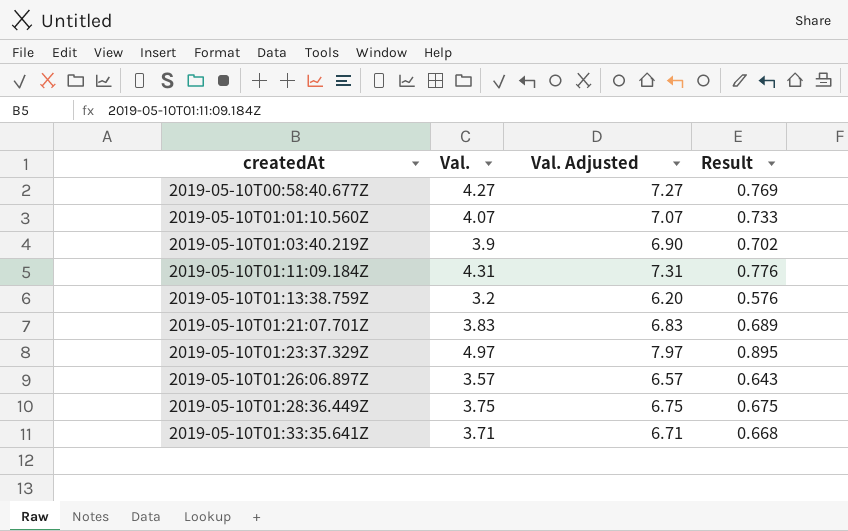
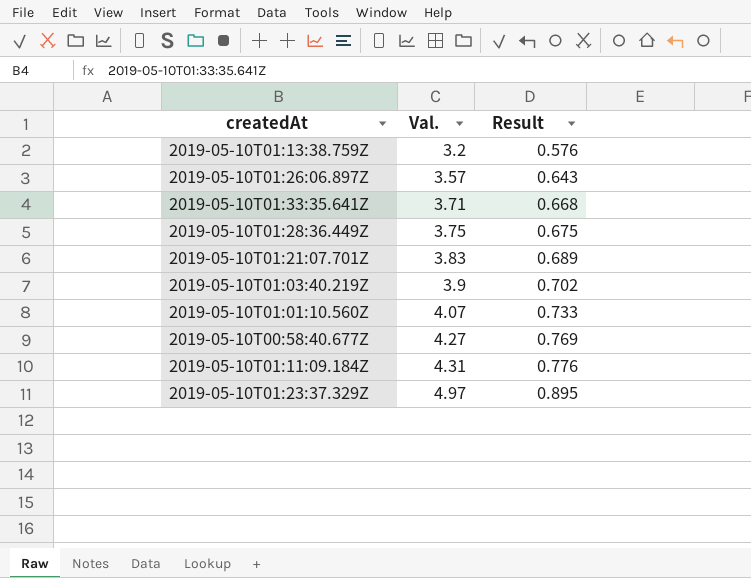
row order: createdAt ascending -> Val. ascending
column Val. Adjusted | formula: [Val.] + 3 -> none

